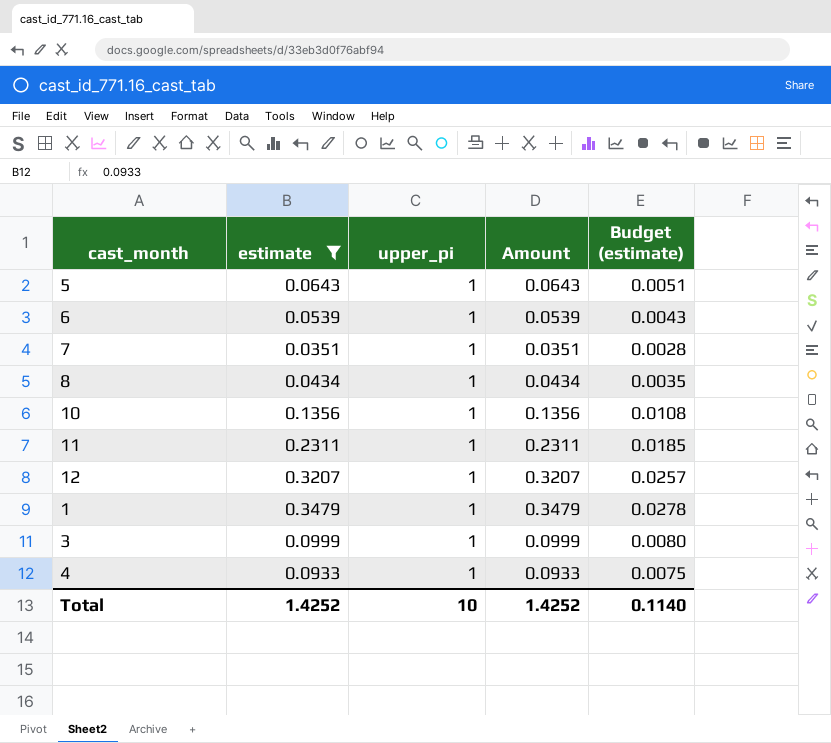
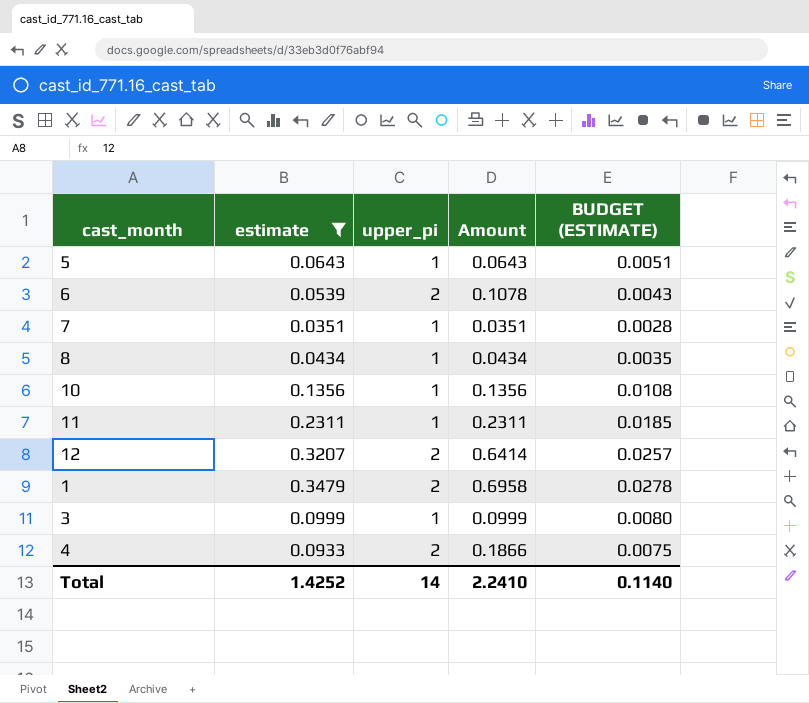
column name: Budget (estimate) -> BUDGET (ESTIMATE)
6 | upper_pi: 1 -> 2
6 | Amount: 0.0539 -> 0.1078
12 | upper_pi: 1 -> 2
12 | Amount: 0.3207 -> 0.6414
1 | upper_pi: 1 -> 2
1 | Amount: 0.3479 -> 0.6958
4 | upper_pi: 1 -> 2
4 | Amount: 0.0933 -> 0.1866
Total | upper_pi: 10 -> 14
Total | Amount: 1.4252 -> 2.2410

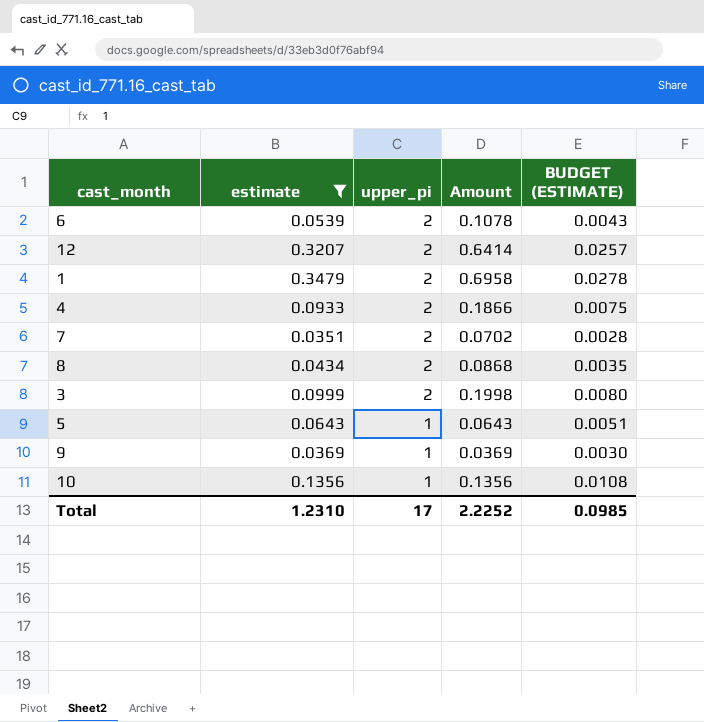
row order: none -> upper_pi descending
row 11: 0.2311 | 1 | 0.2311 | 0.0185 -> none
7 | upper_pi: 1 -> 2
7 | Amount: 0.0351 -> 0.0702
8 | upper_pi: 1 -> 2
8 | Amount: 0.0434 -> 0.0868
3 | upper_pi: 1 -> 2
3 | Amount: 0.0999 -> 0.1998
row 9: none -> 0.0369 | 1 | 0.0369 | 0.0030
Total | estimate: 1.4252 -> 1.2310
Total | upper_pi: 14 -> 17
Total | Amount: 2.2410 -> 2.2252
Total | BUDGET (ESTIMATE): 0.1140 -> 0.0985

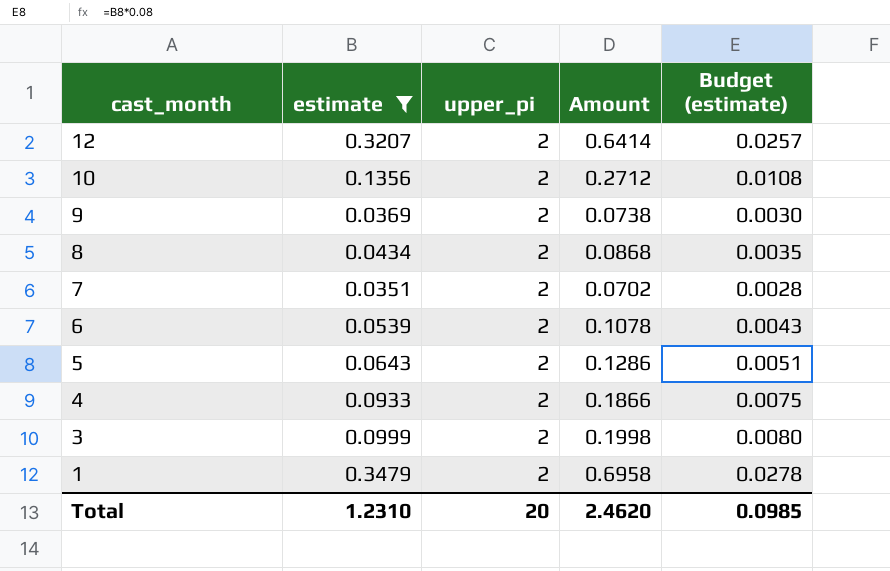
row order: upper_pi descending -> cast_month descending
column name: BUDGET (ESTIMATE) -> Budget (estimate)
10 | upper_pi: 1 -> 2
10 | Amount: 0.1356 -> 0.2712
9 | upper_pi: 1 -> 2
9 | Amount: 0.0369 -> 0.0738
5 | upper_pi: 1 -> 2
5 | Amount: 0.0643 -> 0.1286
Total | upper_pi: 17 -> 20
Total | Amount: 2.2252 -> 2.4620

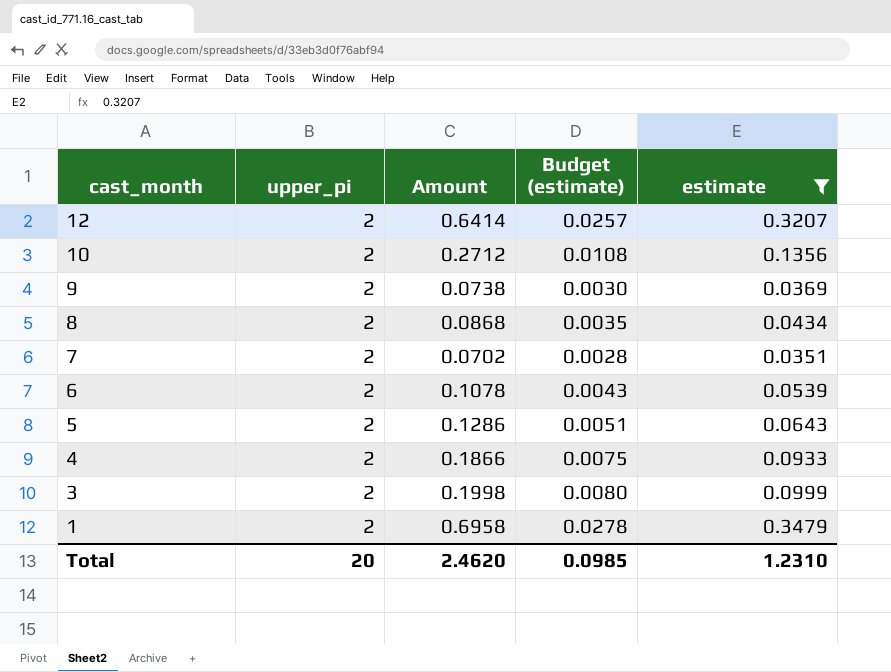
column estimate | position: 2 -> 5

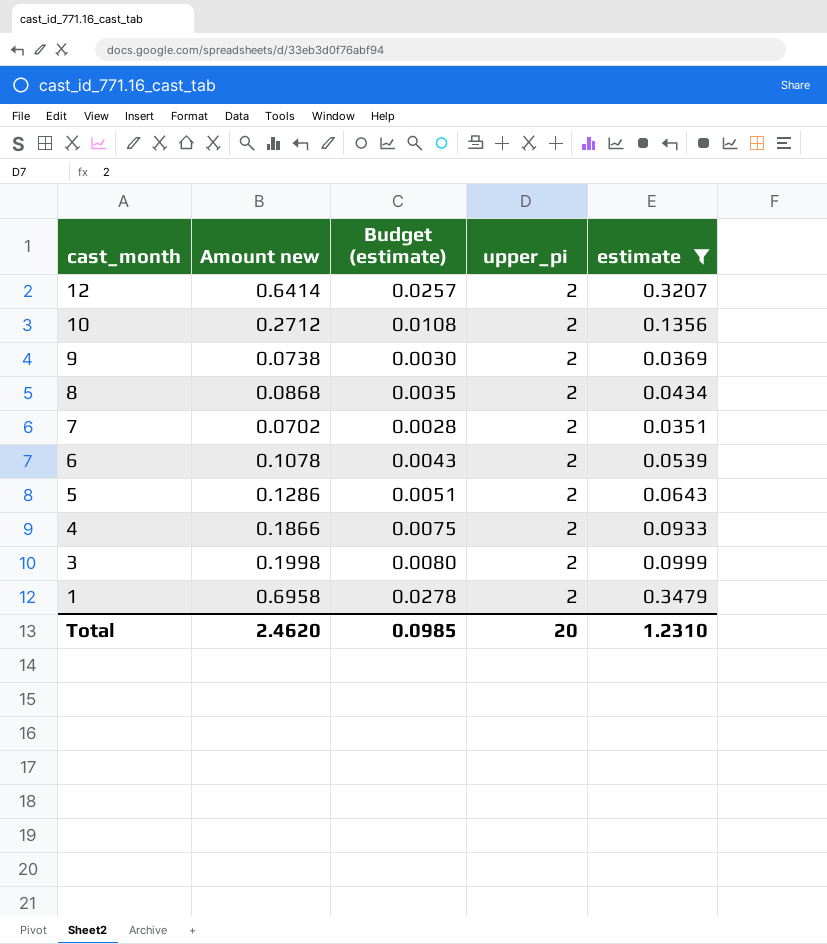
column name: Amount -> Amount new
column upper_pi | position: 2 -> 4

